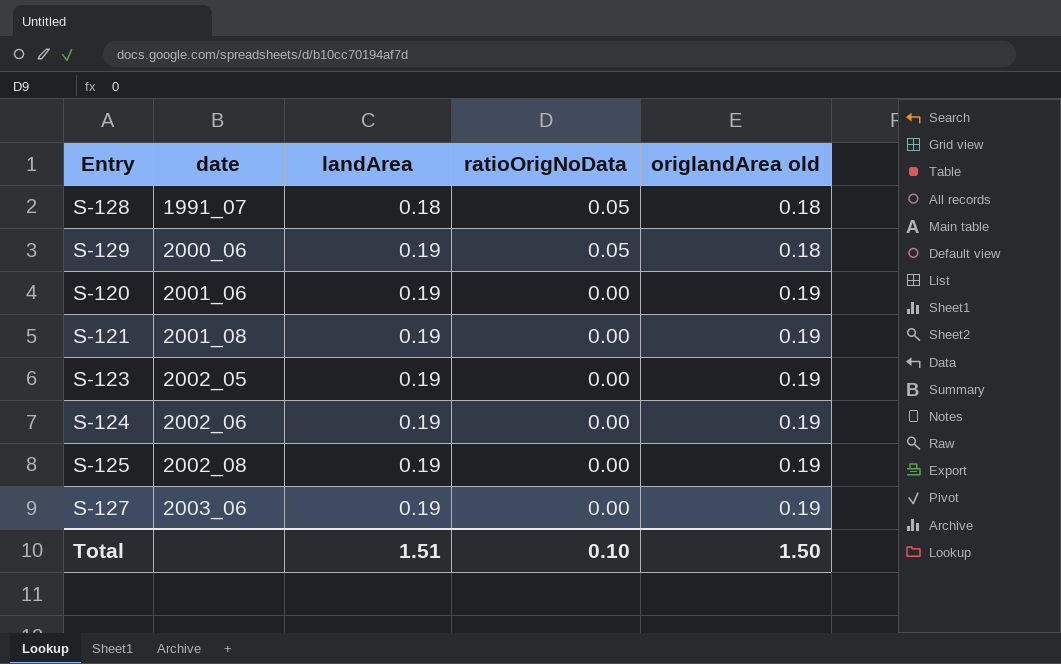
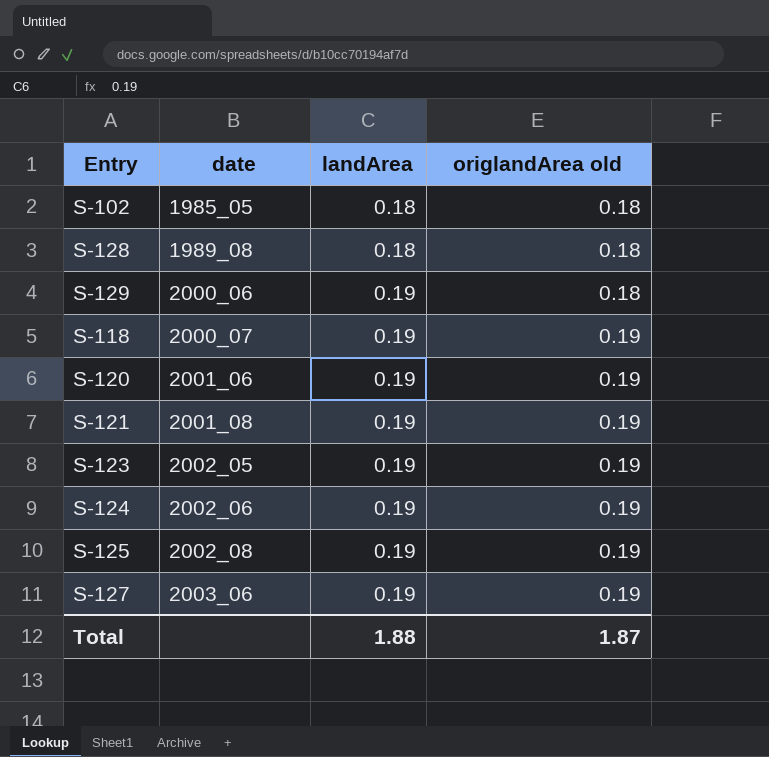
column ratioOrigNoData | position: 4 -> none
row S-102: none -> 1985_05 | 0.18 | 0.18
S-128 | date: 1991_07 -> 1989_08
row S-118: none -> 2000_07 | 0.19 | 0.19
Total | landArea: 1.51 -> 1.88
Total | origlandArea old: 1.50 -> 1.87

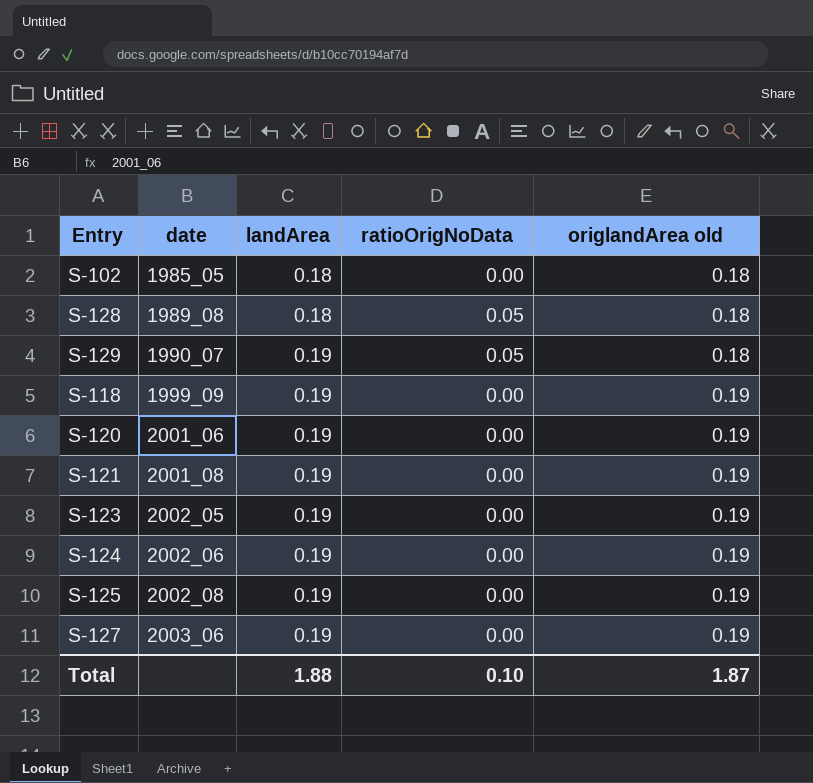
column ratioOrigNoData | position: none -> 4
S-129 | date: 2000_06 -> 1990_07
S-118 | date: 2000_07 -> 1999_09

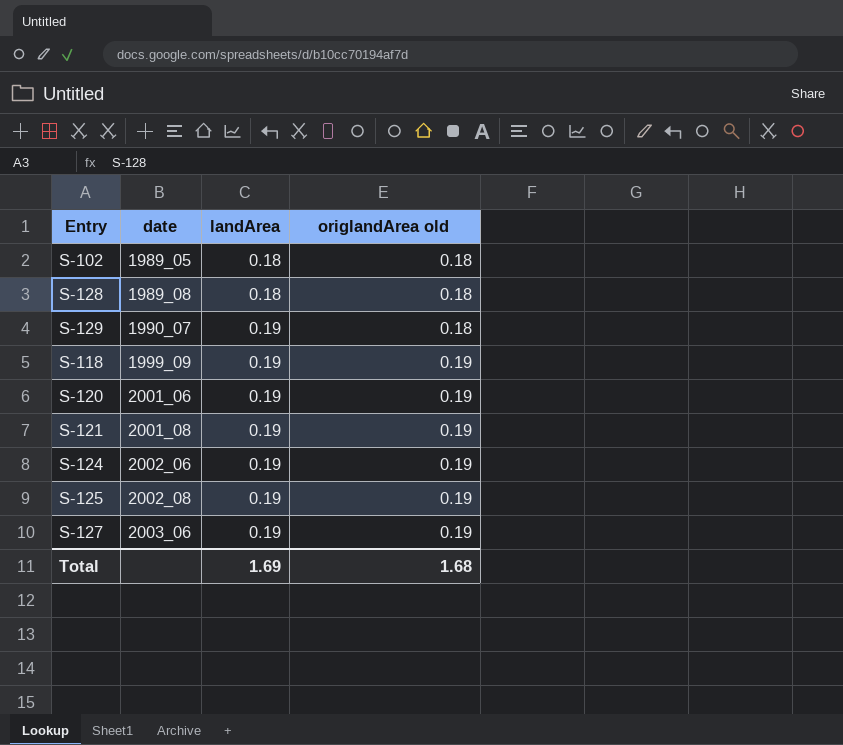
column ratioOrigNoData | position: 4 -> none
row S-123: 2002_05 | 0.19 | 0.00 | 0.19 -> none
S-102 | date: 1985_05 -> 1989_05
Total | landArea: 1.88 -> 1.69
Total | origlandArea old: 1.87 -> 1.68

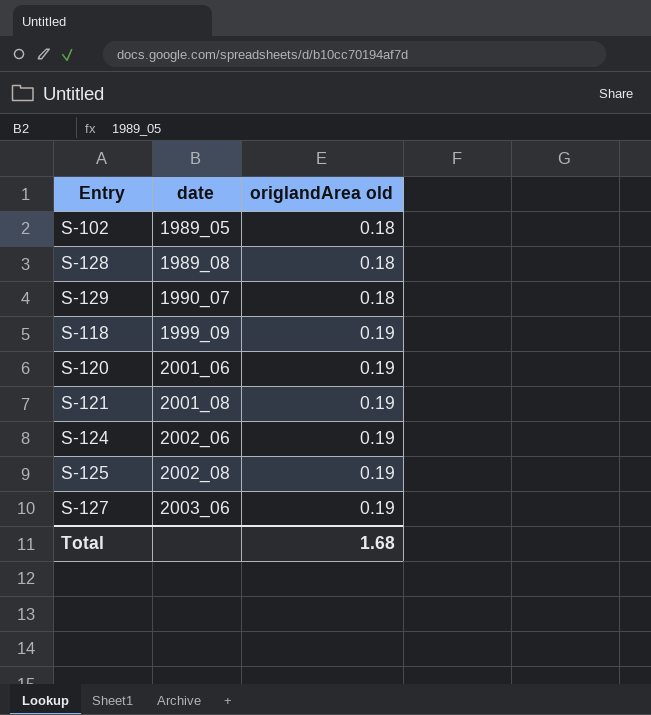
column landArea | position: 3 -> none

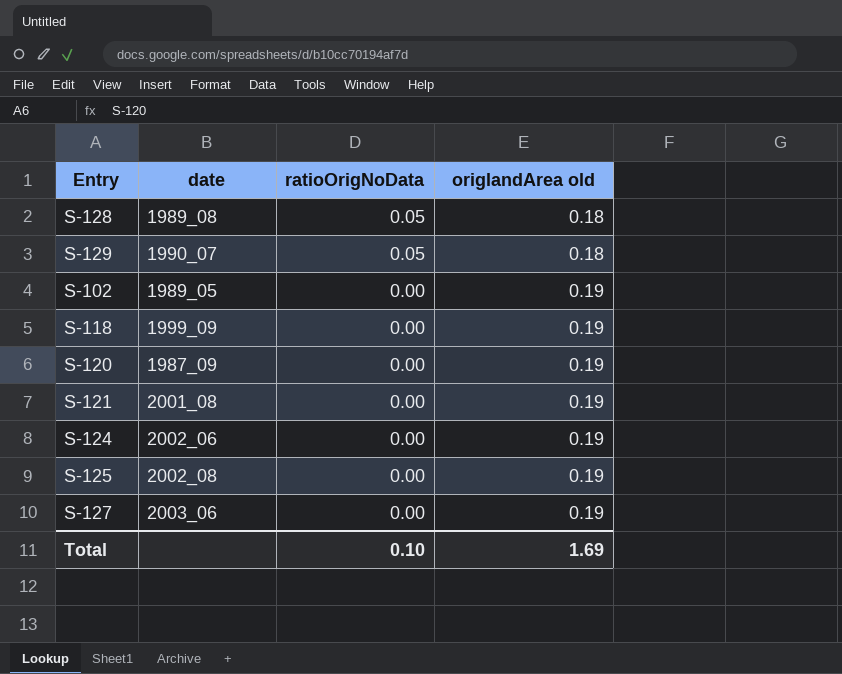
row order: date ascending -> ratioOrigNoData descending
column ratioOrigNoData | position: none -> 3
S-102 | origlandArea old: 0.18 -> 0.19
S-120 | date: 2001_06 -> 1987_09
Total | origlandArea old: 1.68 -> 1.69

